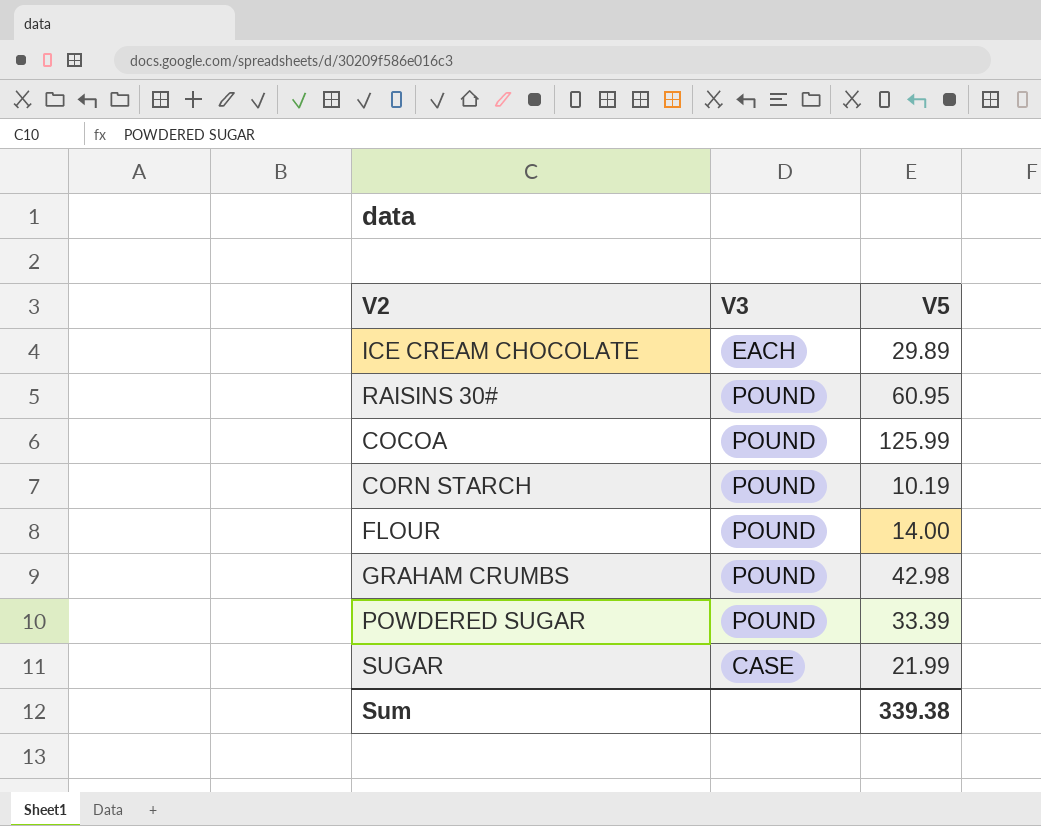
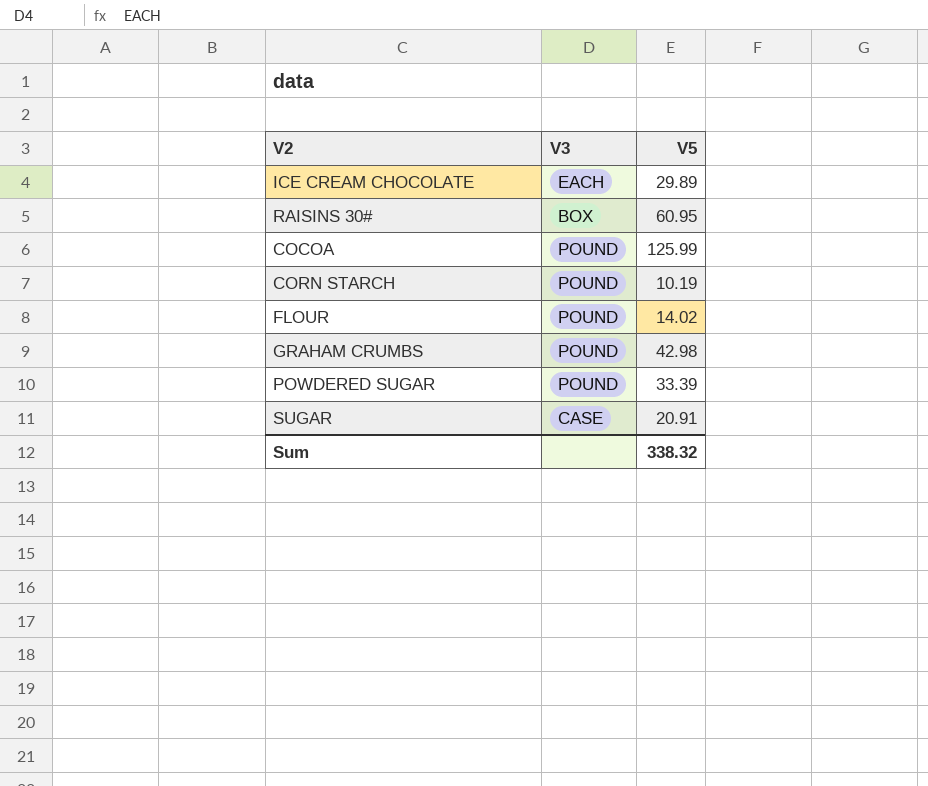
RAISINS 30# | V3: POUND -> BOX
FLOUR | V5: 14.00 -> 14.02
SUGAR | V5: 21.99 -> 20.91
Sum | V5: 339.38 -> 338.32

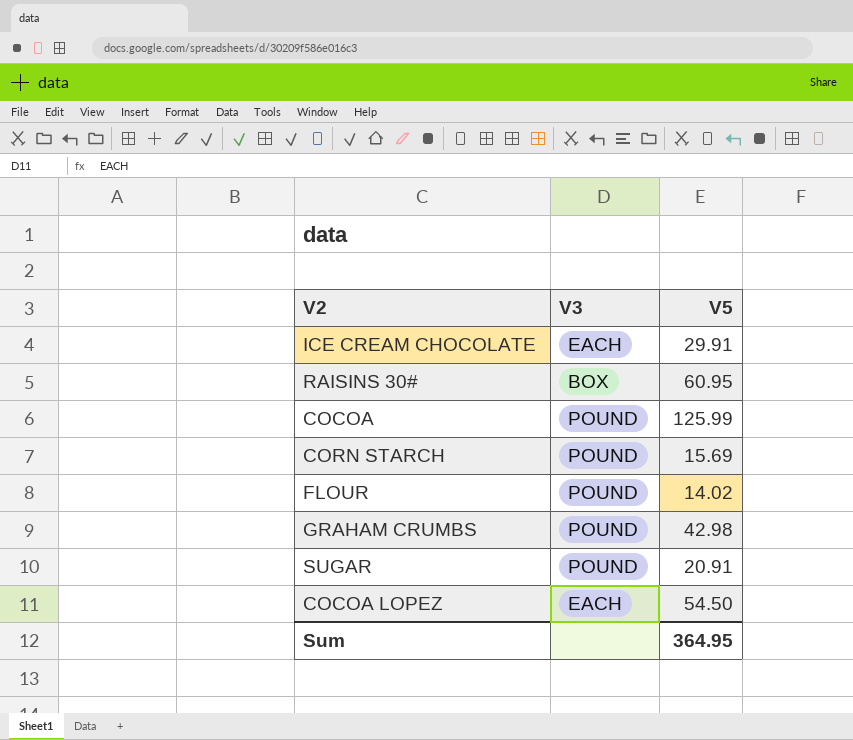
row POWDERED SUGAR: POUND | 33.39 -> none
ICE CREAM CHOCOLATE | V5: 29.89 -> 29.91
CORN STARCH | V5: 10.19 -> 15.69
SUGAR | V3: CASE -> POUND
row COCOA LOPEZ: none -> EACH | 54.50
Sum | V5: 338.32 -> 364.95

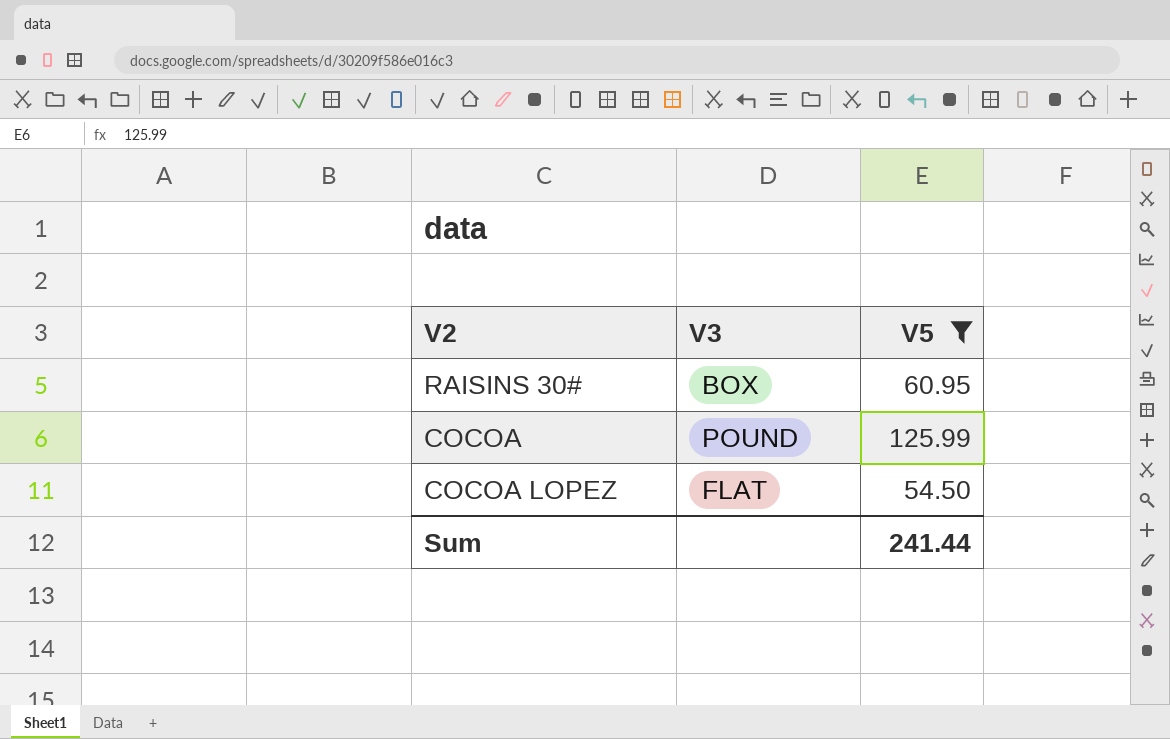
filter: none -> V5 >= 54.50
COCOA LOPEZ | V3: EACH -> FLAT
Sum | V5: 364.95 -> 241.44

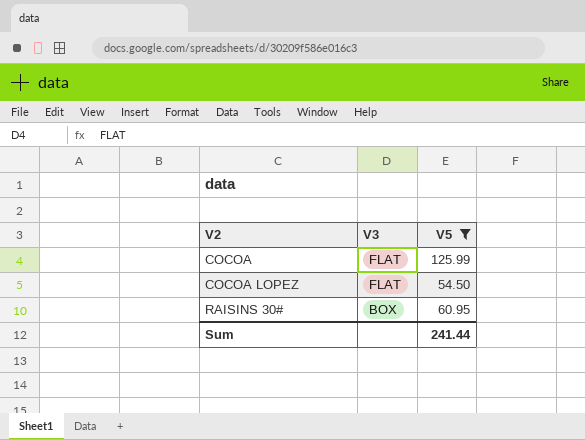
row order: none -> V2 ascending
COCOA | V3: POUND -> FLAT

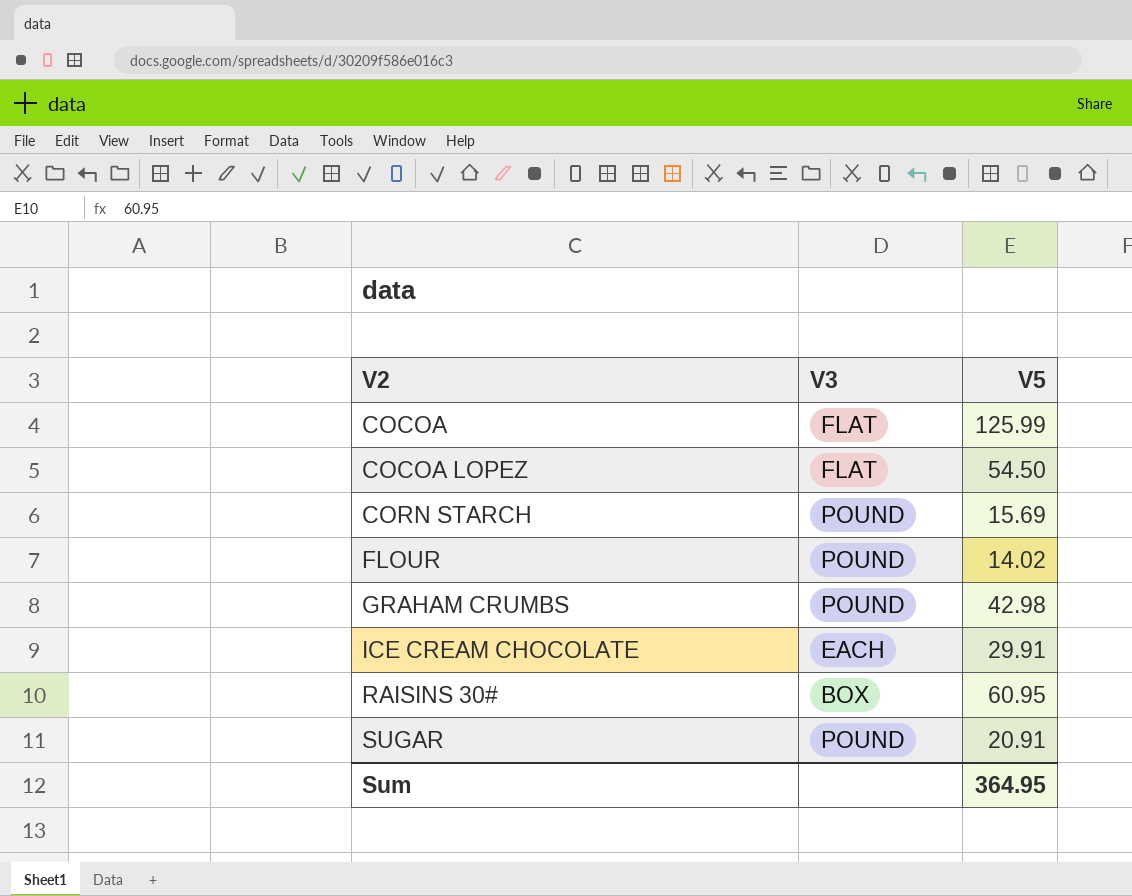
filter: V5 >= 54.50 -> none
Sum | V5: 241.44 -> 364.95

